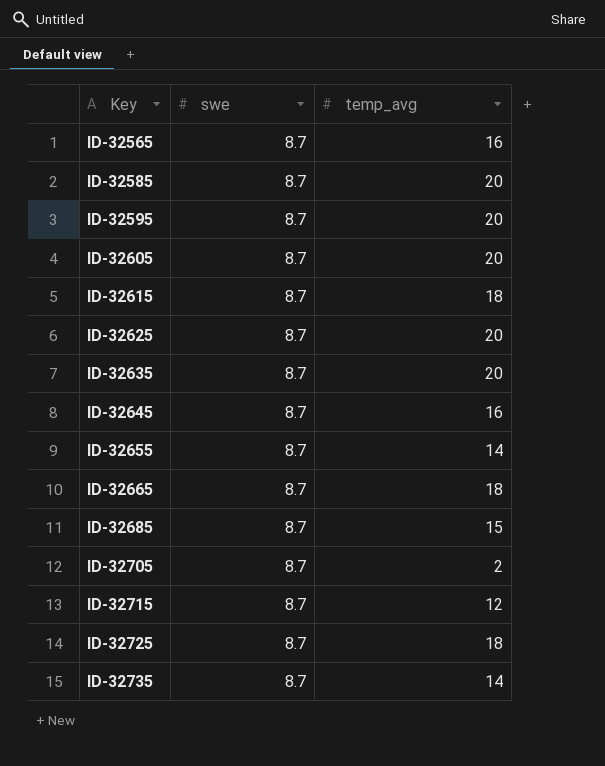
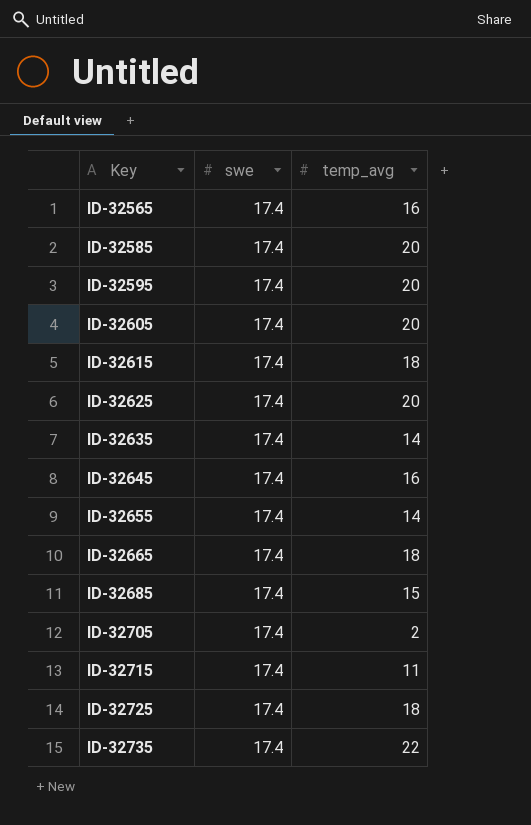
ID-32565 | swe: 8.7 -> 17.4
ID-32585 | swe: 8.7 -> 17.4
ID-32595 | swe: 8.7 -> 17.4
ID-32605 | swe: 8.7 -> 17.4
ID-32615 | swe: 8.7 -> 17.4
ID-32625 | swe: 8.7 -> 17.4
ID-32635 | swe: 8.7 -> 17.4
ID-32635 | temp_avg: 20 -> 14
ID-32645 | swe: 8.7 -> 17.4
ID-32655 | swe: 8.7 -> 17.4
ID-32665 | swe: 8.7 -> 17.4
ID-32685 | swe: 8.7 -> 17.4
ID-32705 | swe: 8.7 -> 17.4
ID-32715 | swe: 8.7 -> 17.4
ID-32715 | temp_avg: 12 -> 11
ID-32725 | swe: 8.7 -> 17.4
ID-32735 | swe: 8.7 -> 17.4
ID-32735 | temp_avg: 14 -> 22

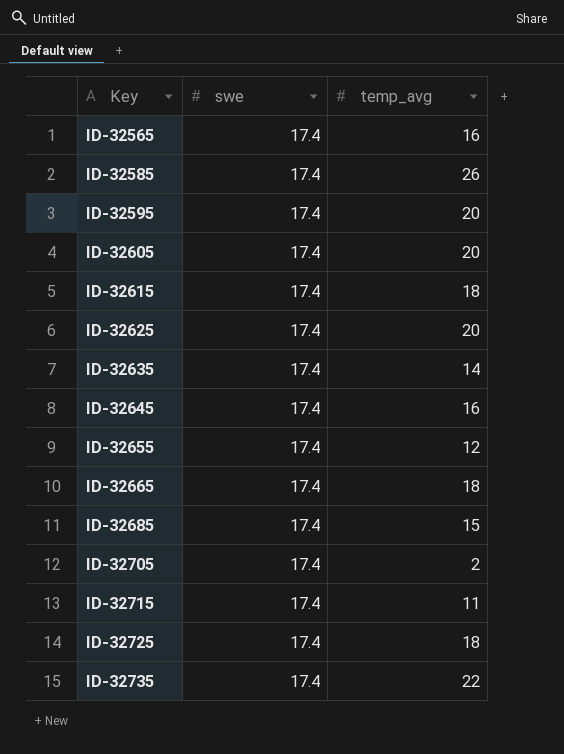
ID-32585 | temp_avg: 20 -> 26
ID-32655 | temp_avg: 14 -> 12

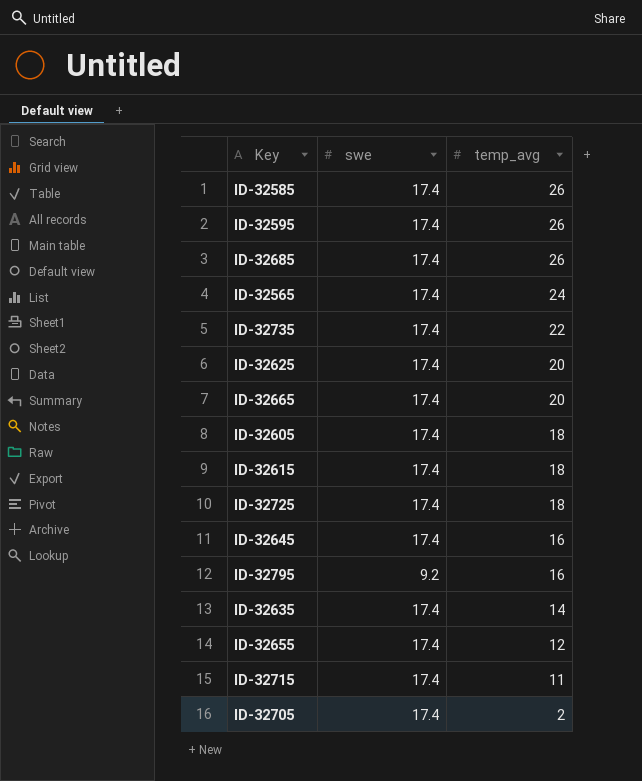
row order: Key ascending -> temp_avg descending
ID-32595 | temp_avg: 20 -> 26
ID-32685 | temp_avg: 15 -> 26
ID-32565 | temp_avg: 16 -> 24
ID-32665 | temp_avg: 18 -> 20
ID-32605 | temp_avg: 20 -> 18
row ID-32795: none -> 9.2 | 16

